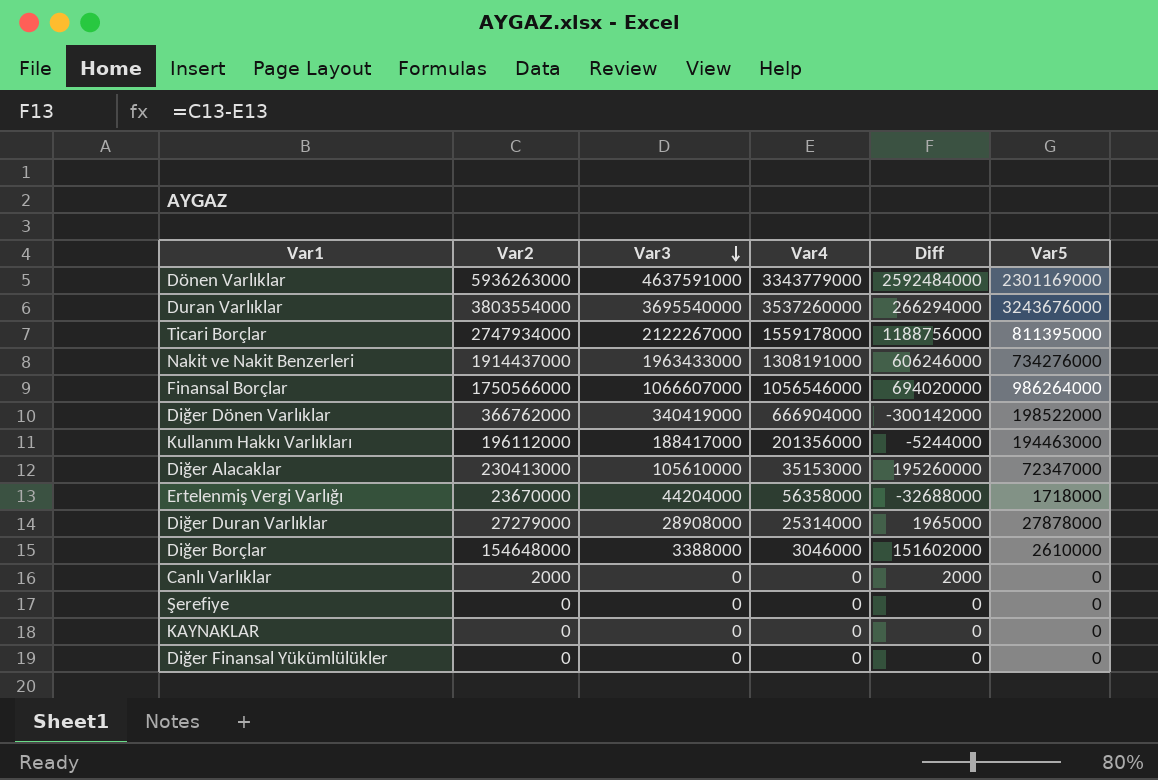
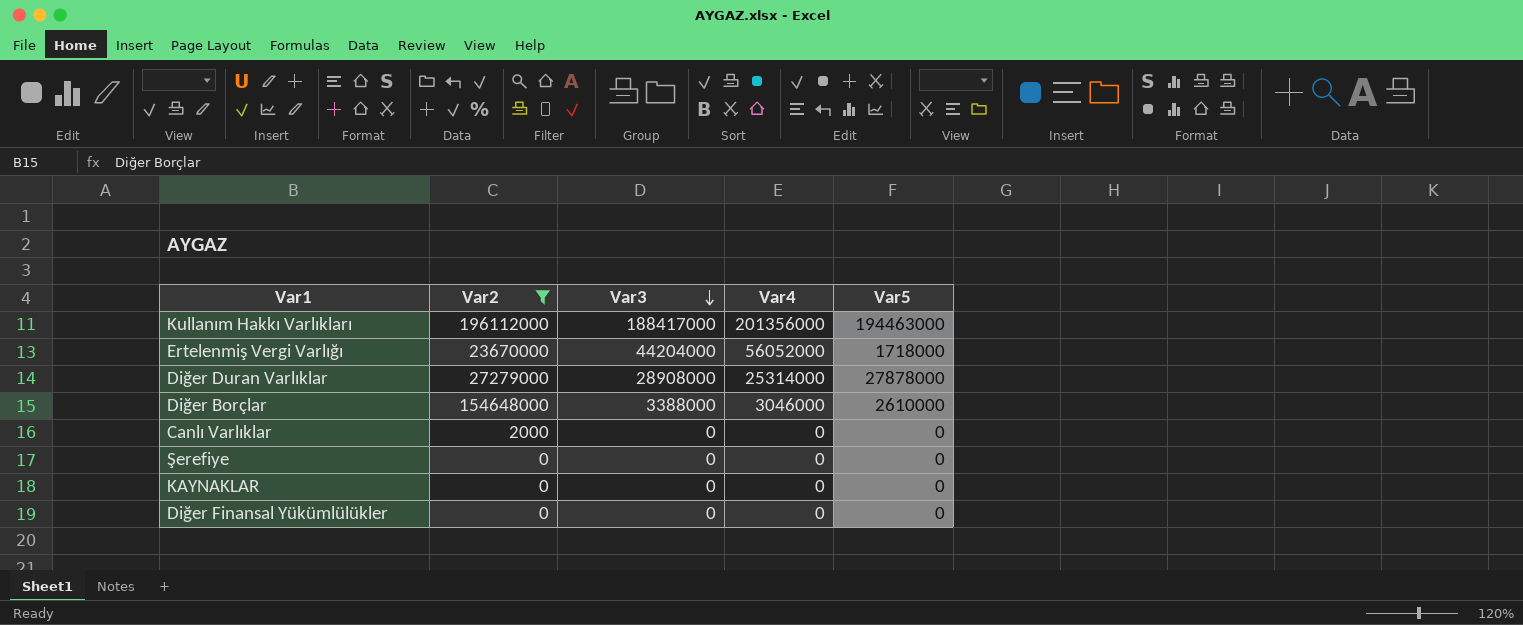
filter: none -> Var2 <= 196112000
column Diff | formula: [Var2] - [Var4] -> none
Ertelenmiş Vergi Varlığı | Var4: 56358000 -> 56052000

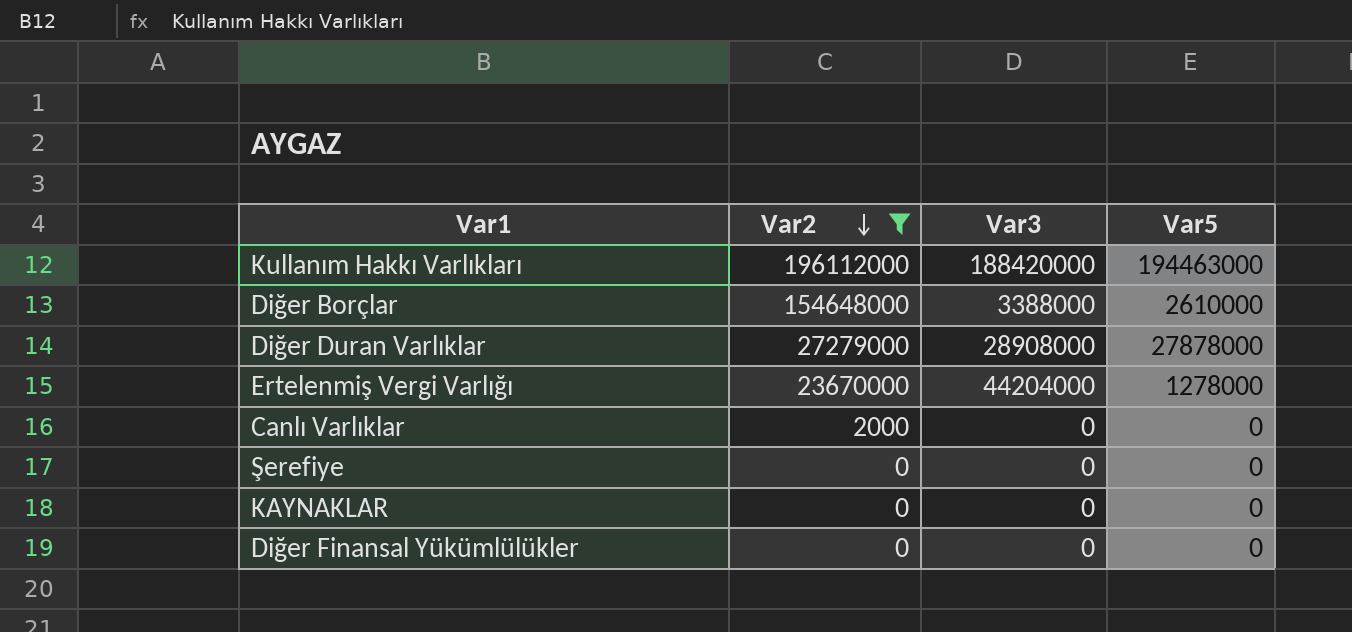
row order: Var3 descending -> Var2 descending
column Var4 | position: 4 -> none
Kullanım Hakkı Varlıkları | Var3: 188417000 -> 188420000
Ertelenmiş Vergi Varlığı | Var5: 1718000 -> 1278000

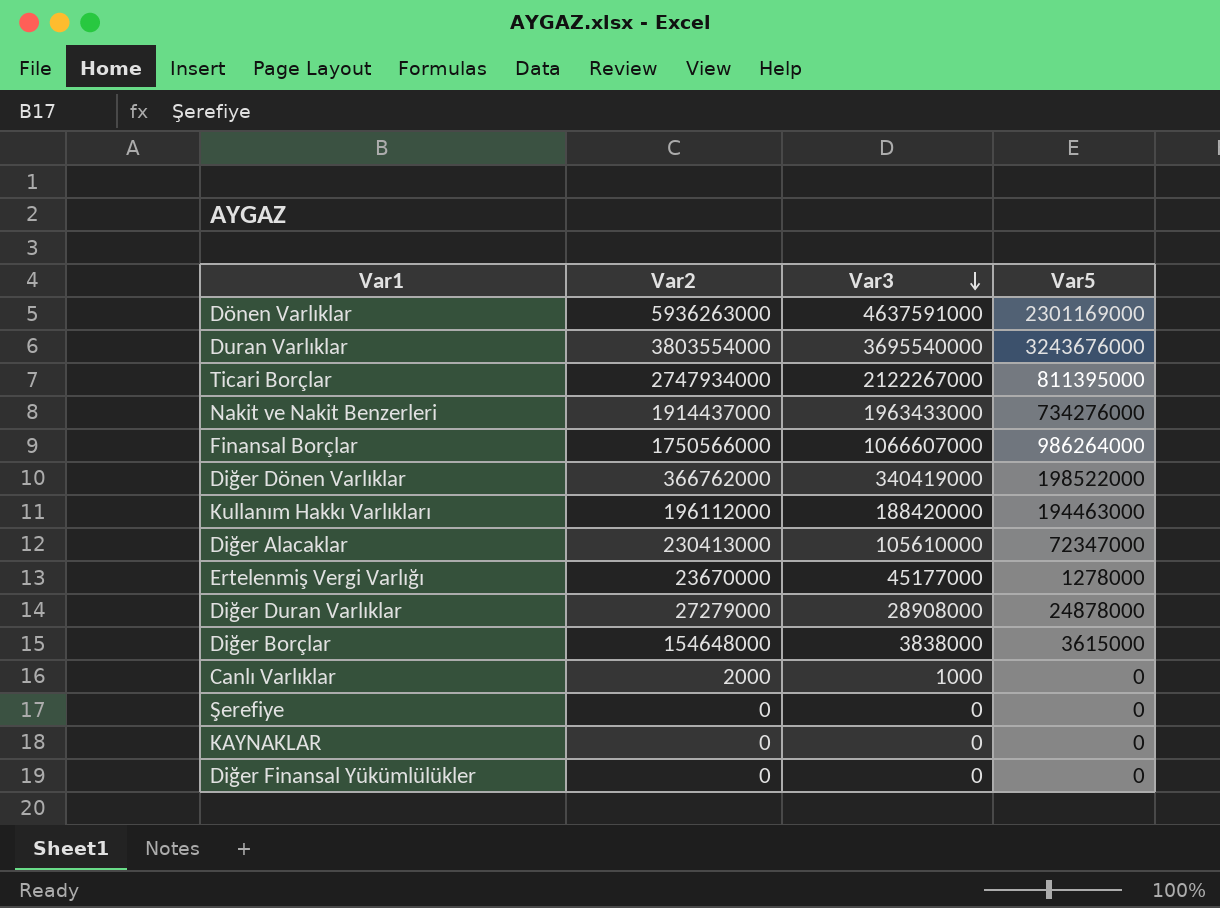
filter: Var2 <= 196112000 -> none
row order: Var2 descending -> Var3 descending
Ertelenmiş Vergi Varlığı | Var3: 44204000 -> 45177000
Diğer Duran Varlıklar | Var5: 27878000 -> 24878000
Diğer Borçlar | Var3: 3388000 -> 3838000
Diğer Borçlar | Var5: 2610000 -> 3615000
Canlı Varlıklar | Var3: 0 -> 1000

